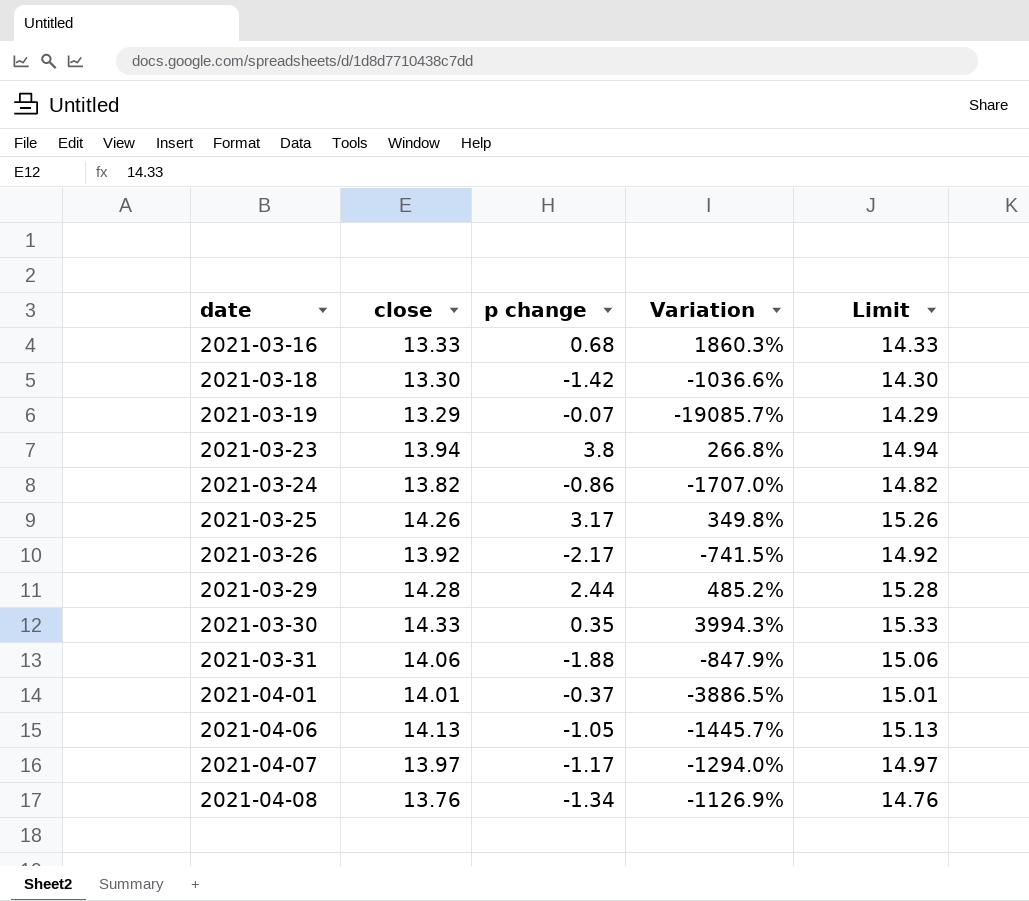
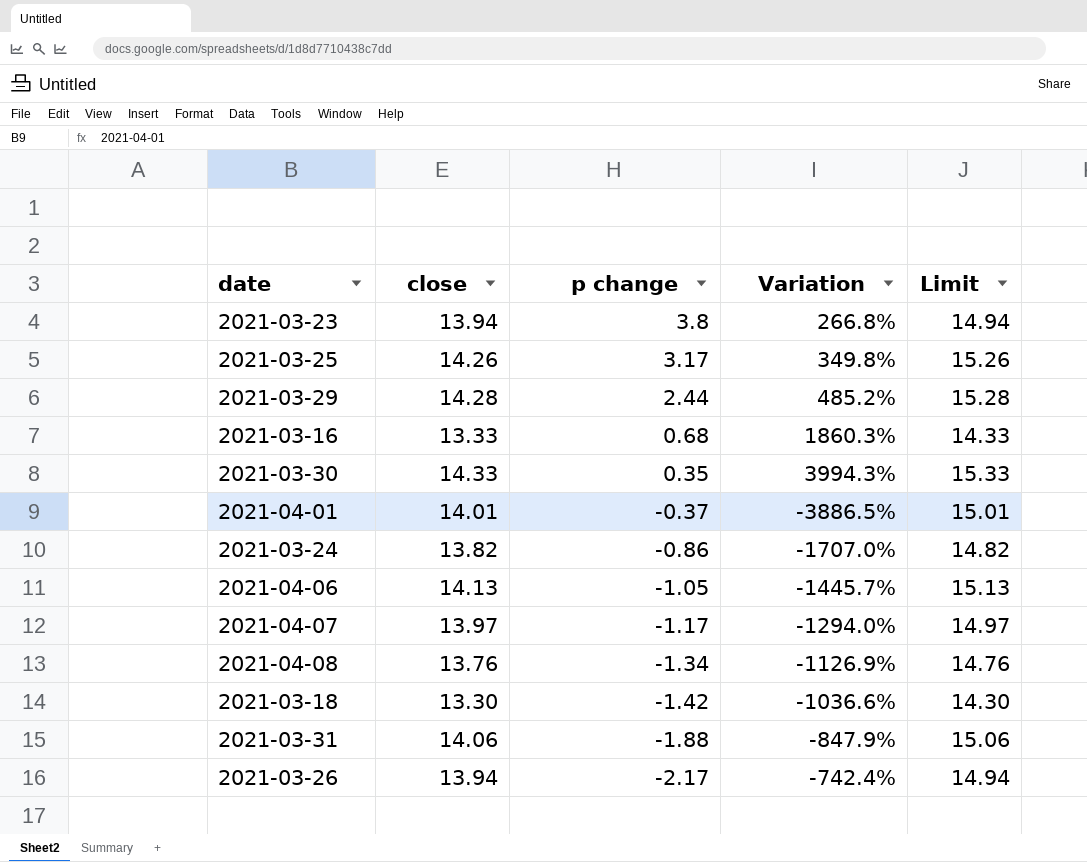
row order: date ascending -> p change descending
row 2021-03-19: 13.29 | -0.07 | -19085.7% | 14.29 -> none
2021-03-26 | close: 13.92 -> 13.94
2021-03-26 | Variation: -741.5% -> -742.4%
2021-03-26 | Limit: 14.92 -> 14.94

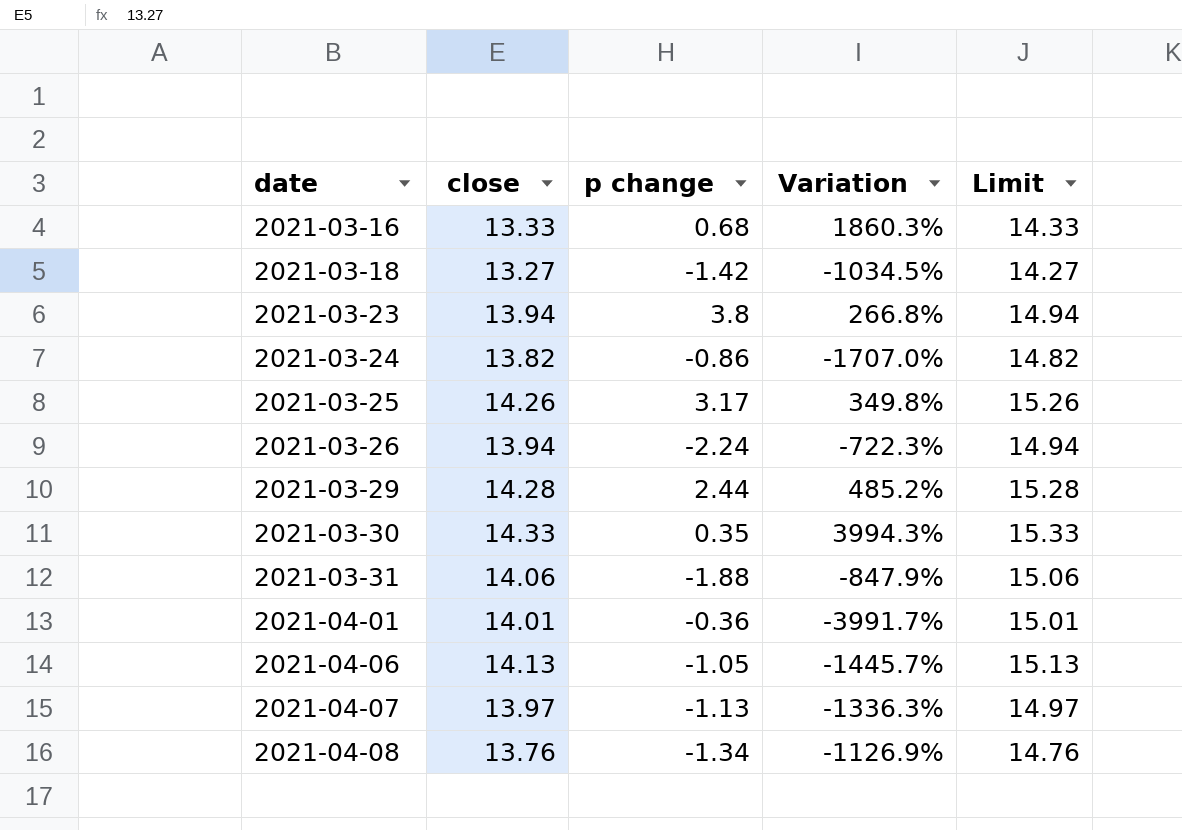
row order: p change descending -> date ascending
2021-03-18 | close: 13.30 -> 13.27
2021-03-18 | Variation: -1036.6% -> -1034.5%
2021-03-18 | Limit: 14.30 -> 14.27
2021-03-26 | p change: -2.17 -> -2.24
2021-03-26 | Variation: -742.4% -> -722.3%
2021-04-01 | p change: -0.37 -> -0.36
2021-04-01 | Variation: -3886.5% -> -3991.7%
2021-04-07 | p change: -1.17 -> -1.13
2021-04-07 | Variation: -1294.0% -> -1336.3%

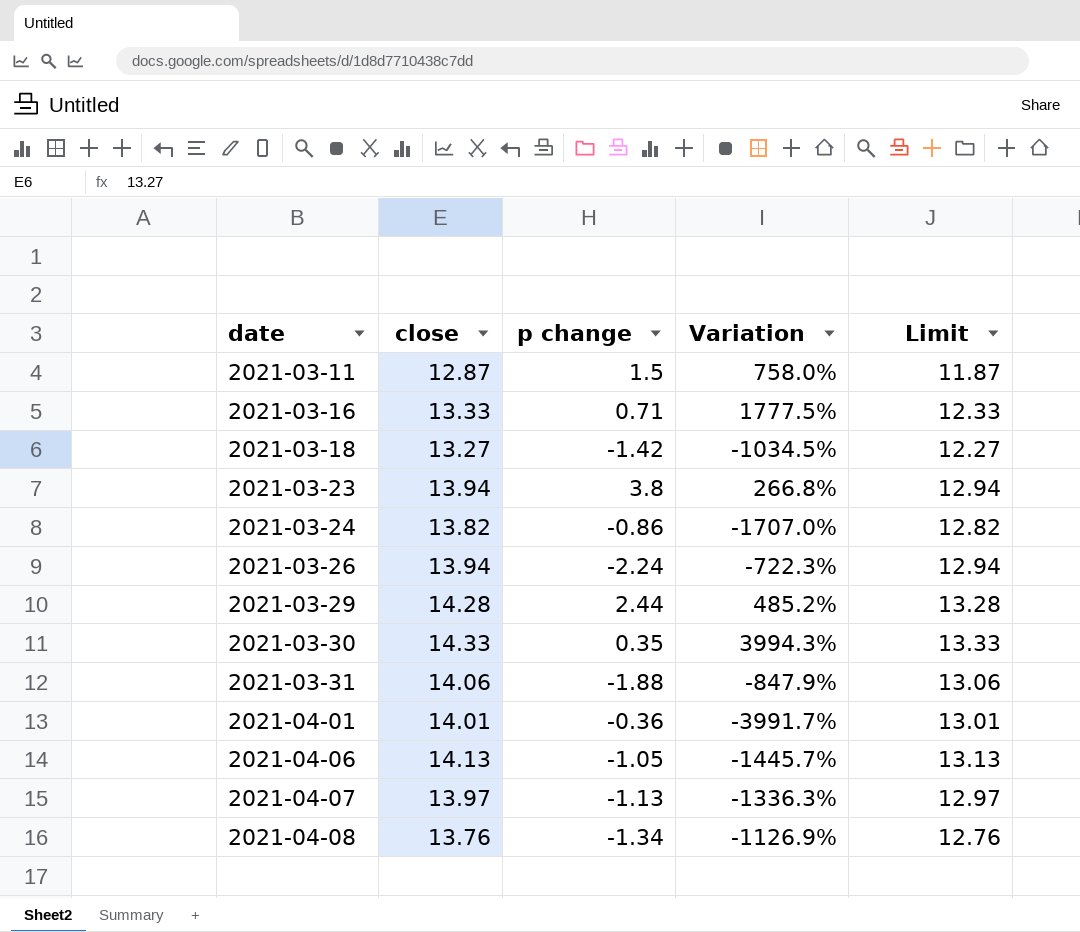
column Limit | formula: [close] + 1 -> [close] - 1
row 2021-03-25: 14.26 | 3.17 | 349.8% | 15.26 -> none
row 2021-03-11: none -> 12.87 | 1.5 | 758.0% | 11.87
2021-03-16 | p change: 0.68 -> 0.71
2021-03-16 | Variation: 1860.3% -> 1777.5%

